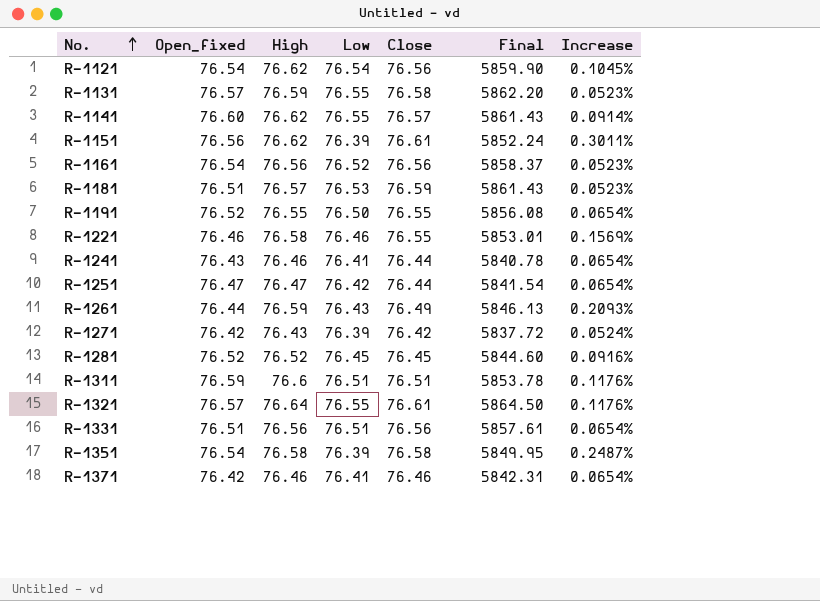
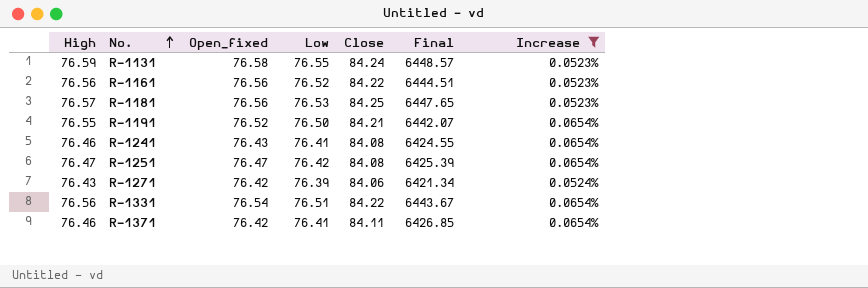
filter: none -> Increase <= 0.0654%
column High | position: 3 -> 1
R-1131 | Open_fixed: 76.57 -> 76.58
R-1131 | Close: 76.58 -> 84.24
R-1131 | Final: 5862.20 -> 6448.57
R-1161 | Open_fixed: 76.54 -> 76.56
R-1161 | Close: 76.56 -> 84.22
R-1161 | Final: 5858.37 -> 6444.51
R-1181 | Open_fixed: 76.51 -> 76.56
R-1181 | Close: 76.59 -> 84.25
R-1181 | Final: 5861.43 -> 6447.65
R-1191 | Close: 76.55 -> 84.21
R-1191 | Final: 5856.08 -> 6442.07
R-1241 | Close: 76.44 -> 84.08
R-1241 | Final: 5840.78 -> 6424.55
R-1251 | Close: 76.44 -> 84.08
R-1251 | Final: 5841.54 -> 6425.39
R-1271 | Close: 76.42 -> 84.06
R-1271 | Final: 5837.72 -> 6421.34
R-1331 | Open_fixed: 76.51 -> 76.54
R-1331 | Close: 76.56 -> 84.22
R-1331 | Final: 5857.61 -> 6443.67
R-1371 | Close: 76.46 -> 84.11
R-1371 | Final: 5842.31 -> 6426.85

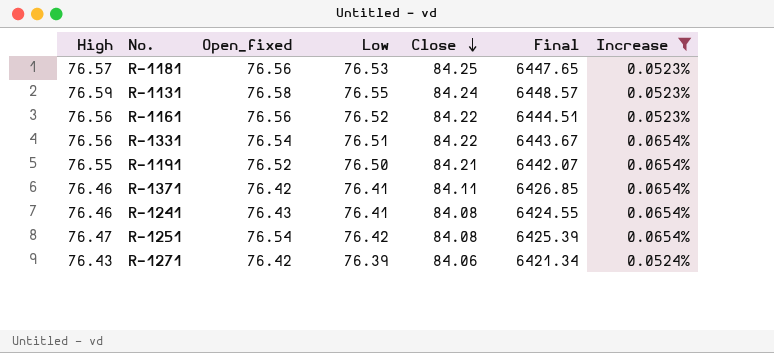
row order: No. ascending -> Close descending
R-1251 | Open_fixed: 76.47 -> 76.54

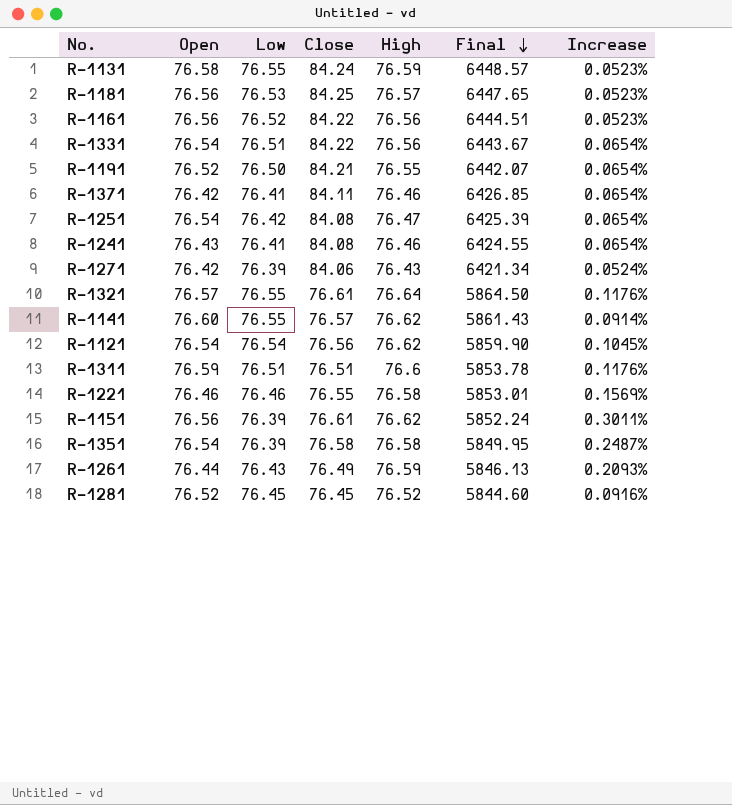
filter: Increase <= 0.0654% -> none
row order: Close descending -> Final descending
column name: Open_fixed -> Open
column High | position: 1 -> 5

